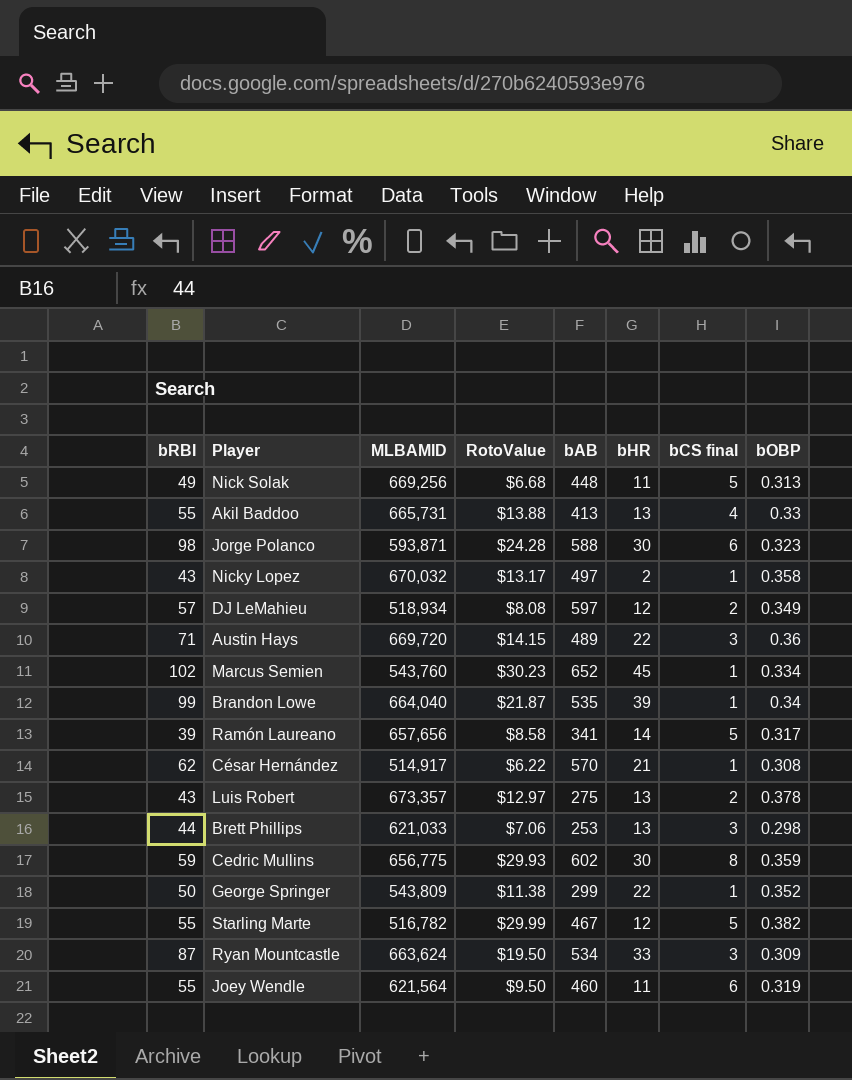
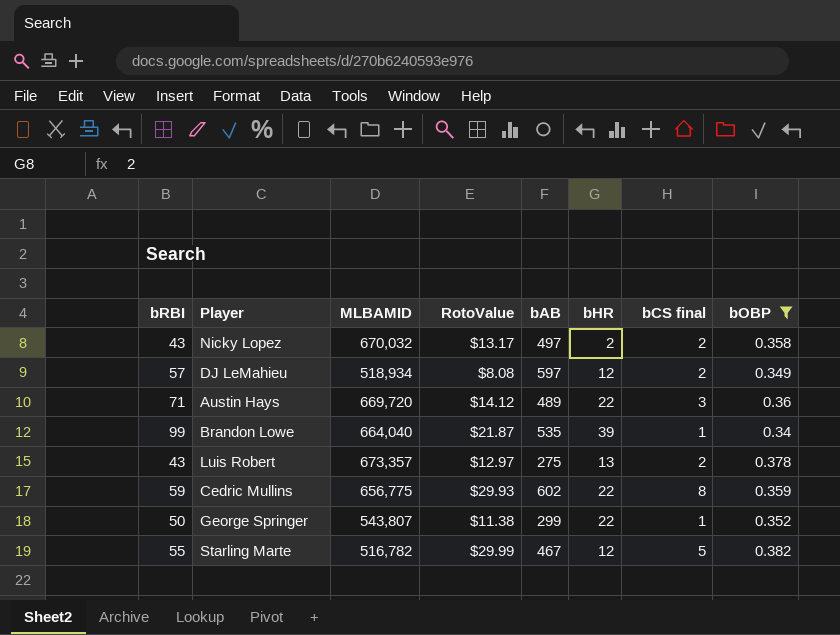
filter: none -> bOBP >= 0.34
Nicky Lopez | bCS final: 1 -> 2
Austin Hays | RotoValue: $14.15 -> $14.12
Cedric Mullins | bHR: 30 -> 22
George Springer | MLBAMID: 543,809 -> 543,807

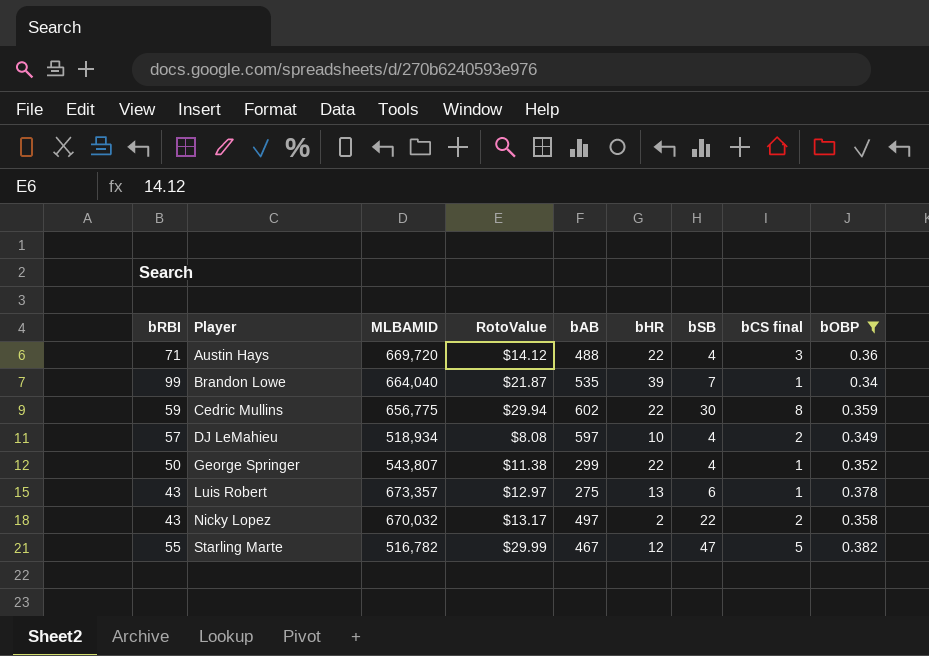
row order: none -> Player ascending
column bSB | position: none -> 7
Austin Hays | bAB: 489 -> 488
Cedric Mullins | RotoValue: $29.93 -> $29.94
DJ LeMahieu | bHR: 12 -> 10
Luis Robert | bCS final: 2 -> 1

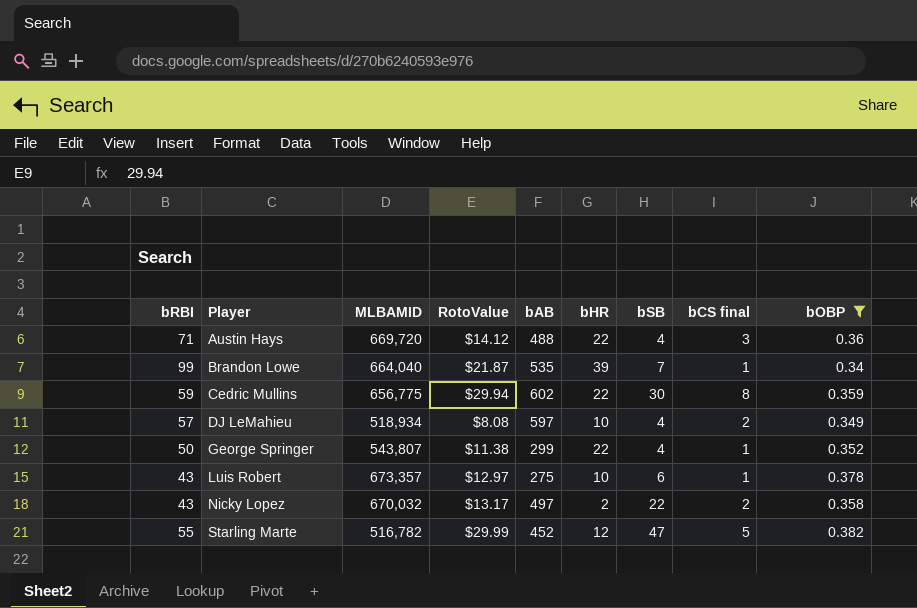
Luis Robert | bHR: 13 -> 10
Starling Marte | bAB: 467 -> 452

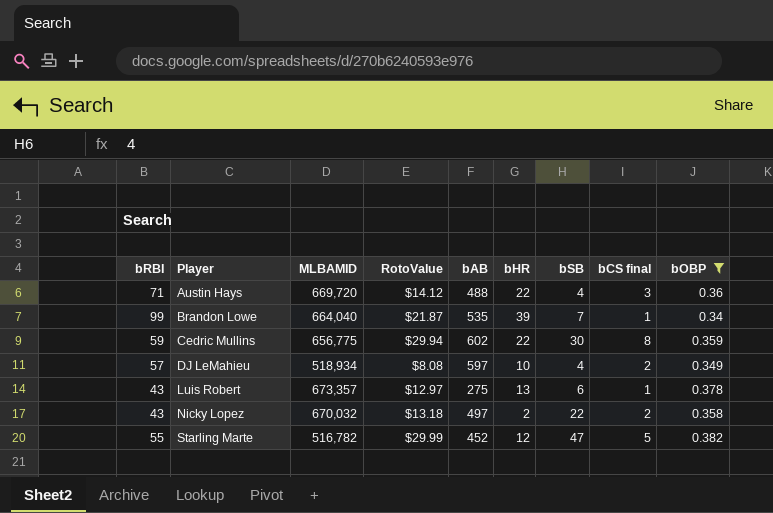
row George Springer: 50 | 543,807 | $11.38 | 299 | 22 | 4 | 1 | 0.352 -> none
Luis Robert | bHR: 10 -> 13
Nicky Lopez | RotoValue: $13.17 -> $13.18

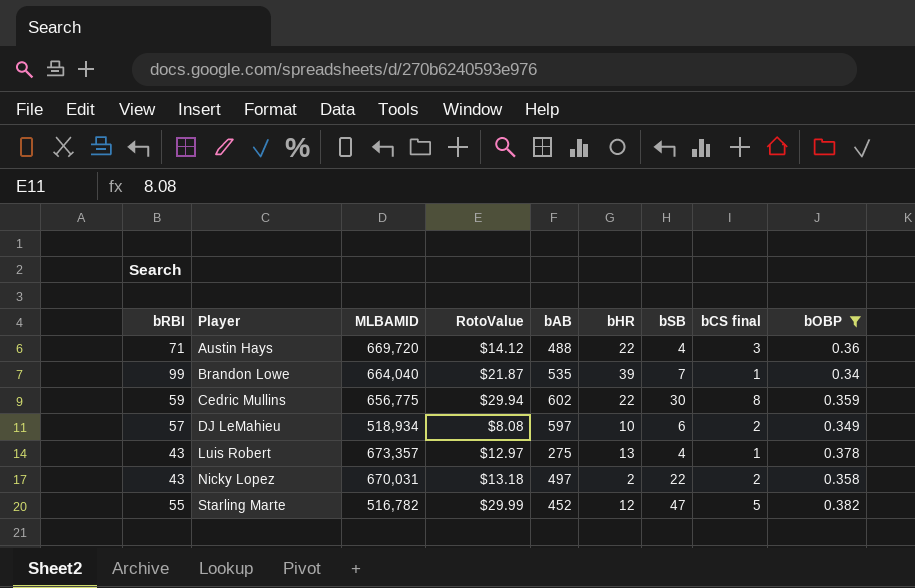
DJ LeMahieu | bSB: 4 -> 6
Luis Robert | bSB: 6 -> 4
Nicky Lopez | MLBAMID: 670,032 -> 670,031

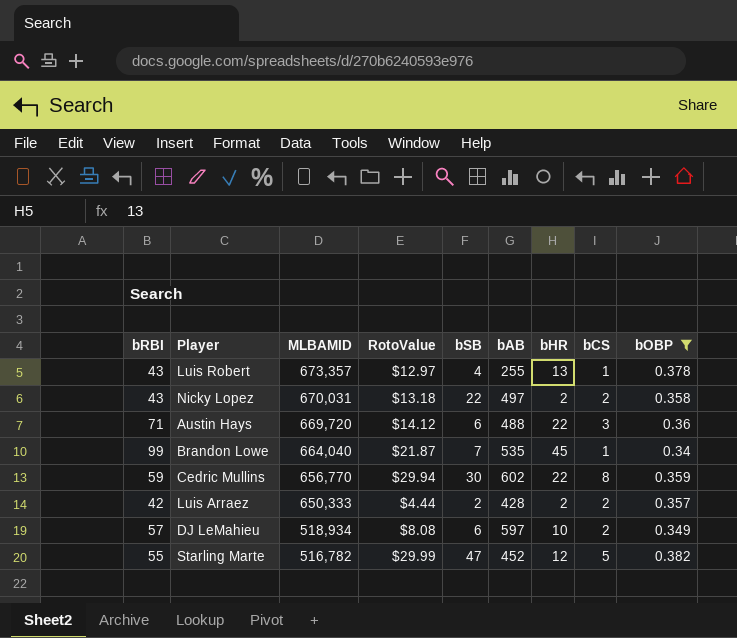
row order: Player ascending -> MLBAMID descending
column bSB | position: 7 -> 5
column name: bCS final -> bCS
Luis Robert | bAB: 275 -> 255
Austin Hays | bSB: 4 -> 6
Brandon Lowe | bHR: 39 -> 45
Cedric Mullins | MLBAMID: 656,775 -> 656,770
row Luis Arraez: none -> 42 | 650,333 | $4.44 | 2 | 428 | 2 | 2 | 0.357

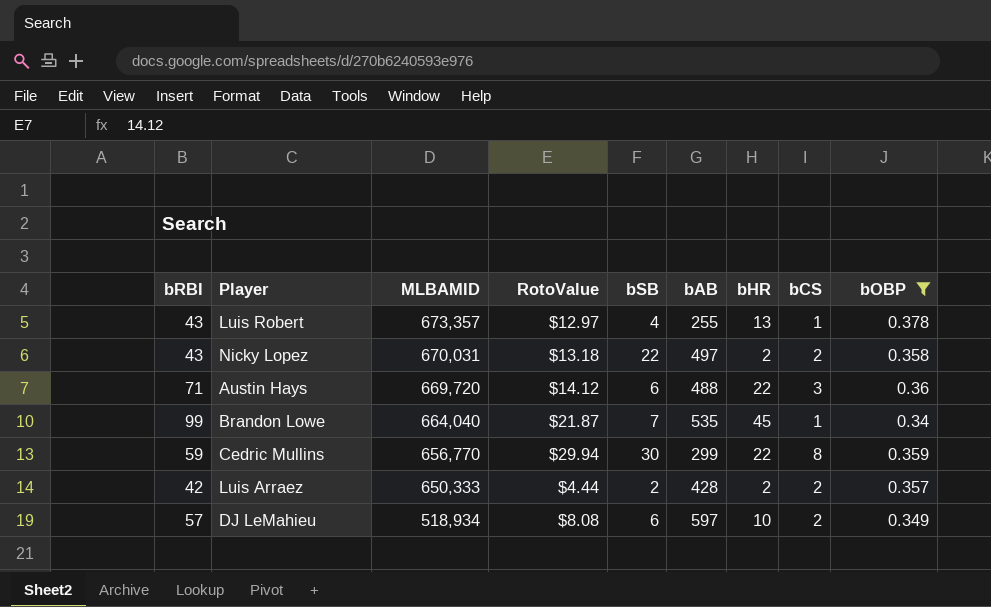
row Starling Marte: 55 | 516,782 | $29.99 | 47 | 452 | 12 | 5 | 0.382 -> none
Cedric Mullins | bAB: 602 -> 299

